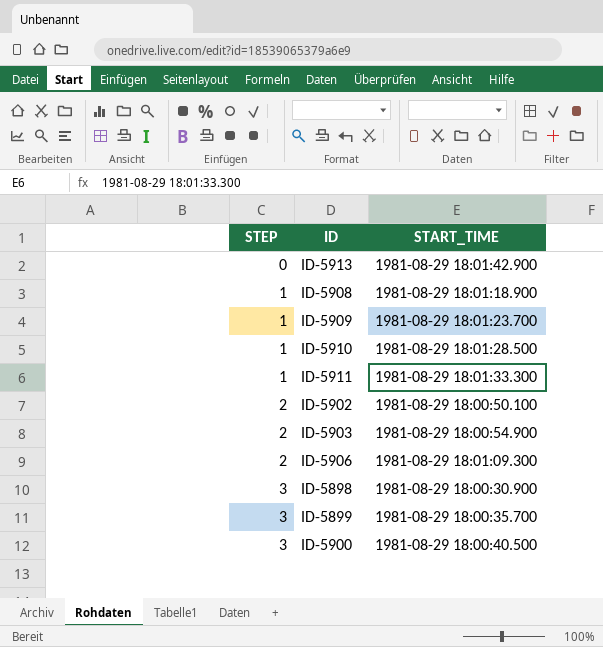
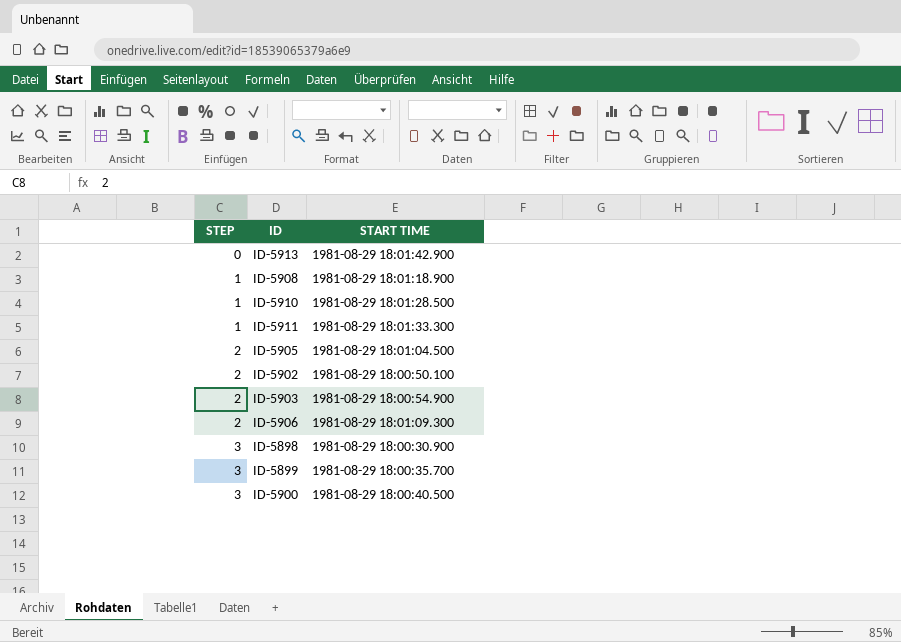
column name: START_TIME -> START TIME
row ID-5909: 1 | 1981-08-29 18:01:23.700 -> none
row ID-5905: none -> 2 | 1981-08-29 18:01:04.500

